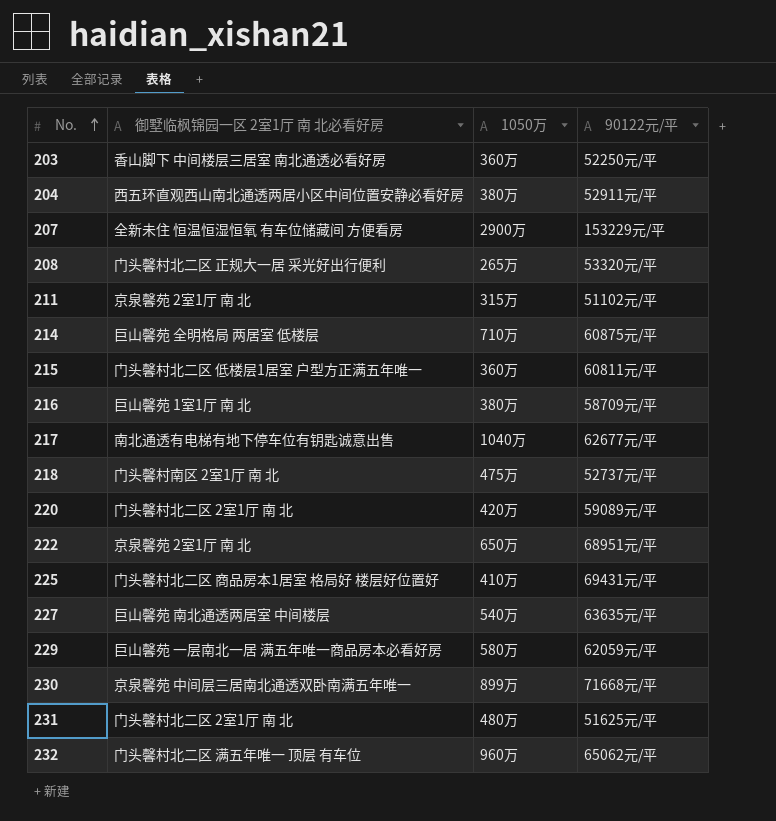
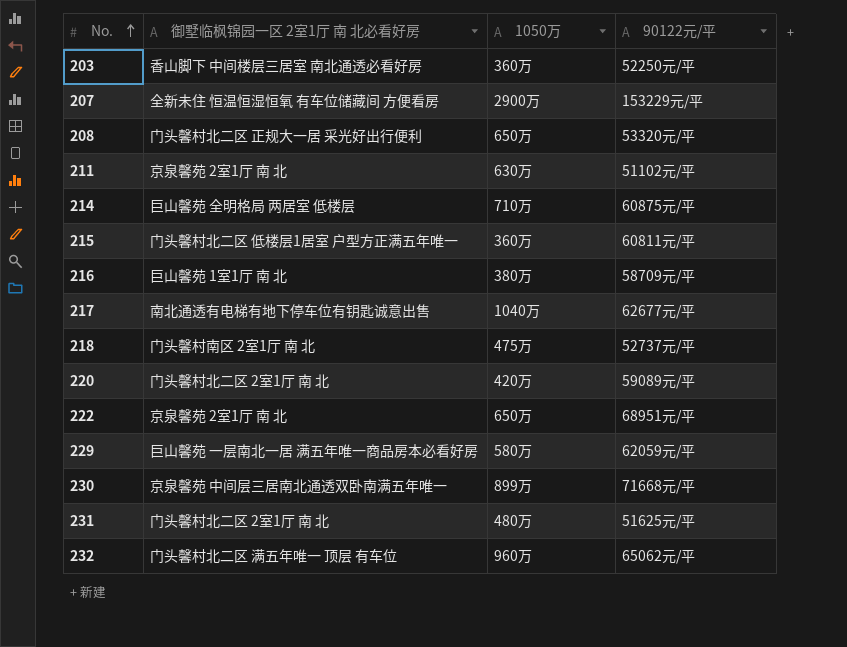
row 204: 西五环直观西山南北通透两居小区中间位置安静必看好房 | 380万 | 52911元/平 -> none
row 225: 门头馨村北二区 商品房本1居室 格局好 楼层好位置好 | 410万 | 69431元/平 -> none
row 227: 巨山馨苑 南北通透两居室 中间楼层 | 540万 | 63635元/平 -> none
208 | 1050万: 265万 -> 650万
211 | 1050万: 315万 -> 630万

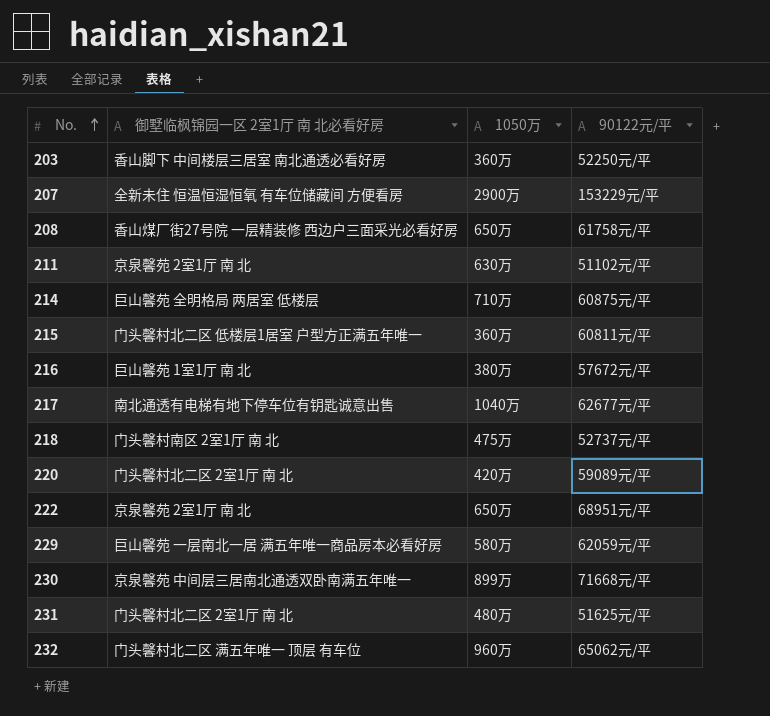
208 | 御墅临枫锦园一区 2室1厅 南 北必看好房: 门头馨村北二区 正规大一居 采光好出行便利 -> 香山煤厂街27号院 一层精装修 西边户三面采光必看好房
208 | 90122元/平: 53320元/平 -> 61758元/平
216 | 90122元/平: 58709元/平 -> 57672元/平

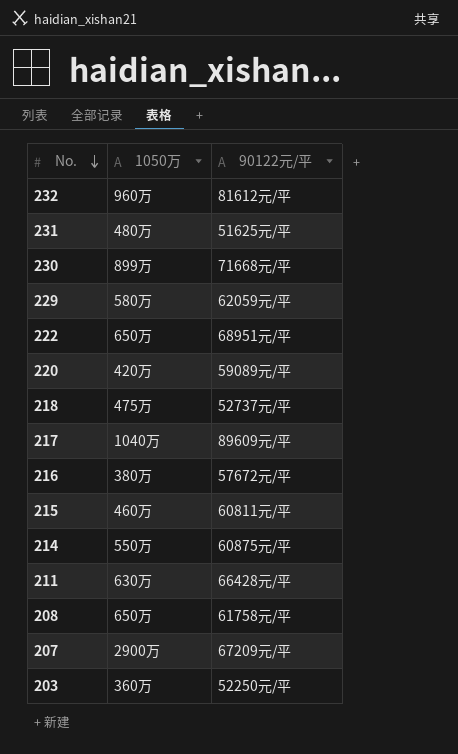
row order: No. ascending -> No. descending
column 御墅临枫锦园一区 2室1厅 南 北必看好房 | position: 2 -> none
232 | 90122元/平: 65062元/平 -> 81612元/平
217 | 90122元/平: 62677元/平 -> 89609元/平
215 | 1050万: 360万 -> 460万
214 | 1050万: 710万 -> 550万
211 | 90122元/平: 51102元/平 -> 66428元/平
207 | 90122元/平: 153229元/平 -> 67209元/平

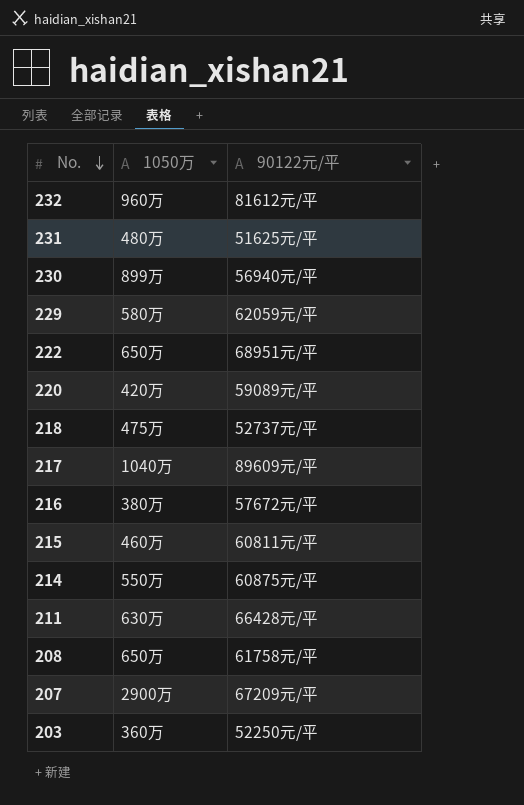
230 | 90122元/平: 71668元/平 -> 56940元/平

